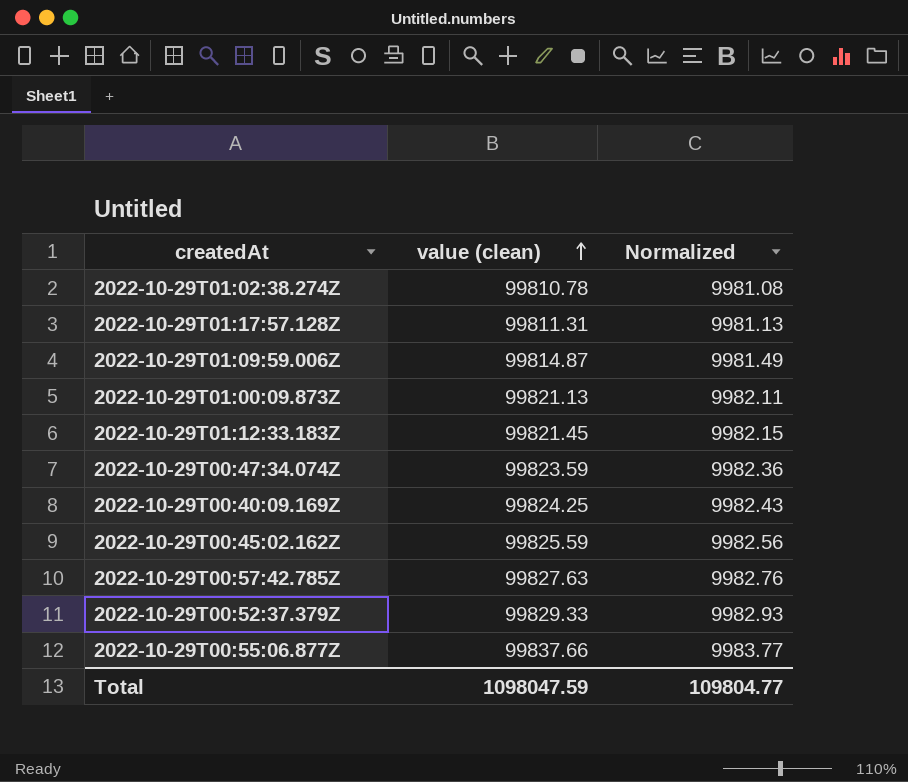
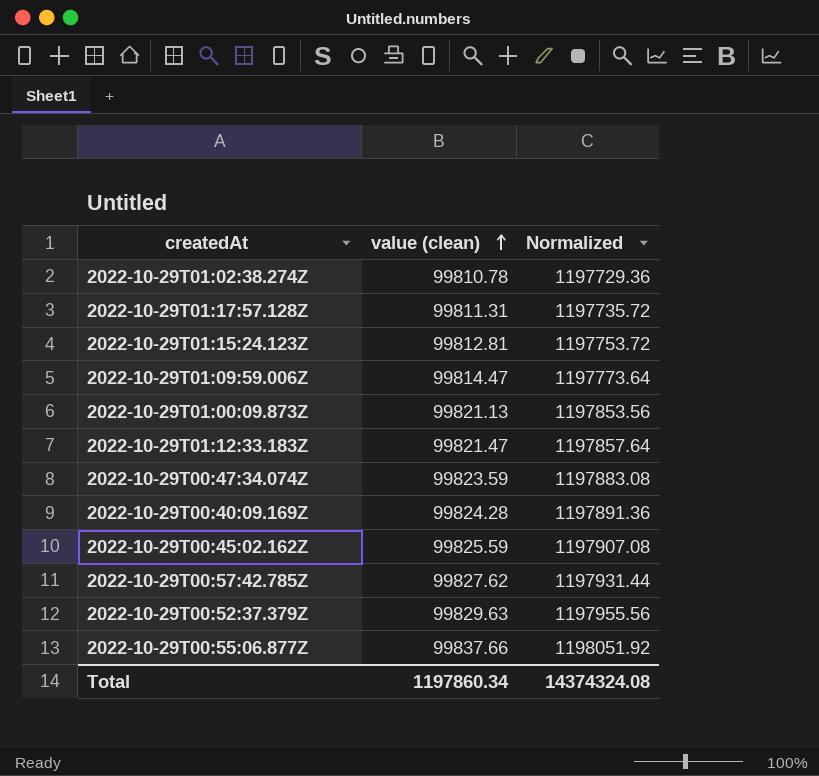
column Normalized | formula: [value (clean)] * 0.1 -> [value (clean)] * 12
row 2022-10-29T01:15:24.123Z: none -> 99812.81 | 1197753.72
2022-10-29T01:09:59.006Z | value (clean): 99814.87 -> 99814.47
2022-10-29T01:12:33.183Z | value (clean): 99821.45 -> 99821.47
2022-10-29T00:40:09.169Z | value (clean): 99824.25 -> 99824.28
2022-10-29T00:57:42.785Z | value (clean): 99827.63 -> 99827.62
2022-10-29T00:52:37.379Z | value (clean): 99829.33 -> 99829.63
Total | value (clean): 1098047.59 -> 1197860.34
Total | Normalized: 109804.77 -> 14374324.08

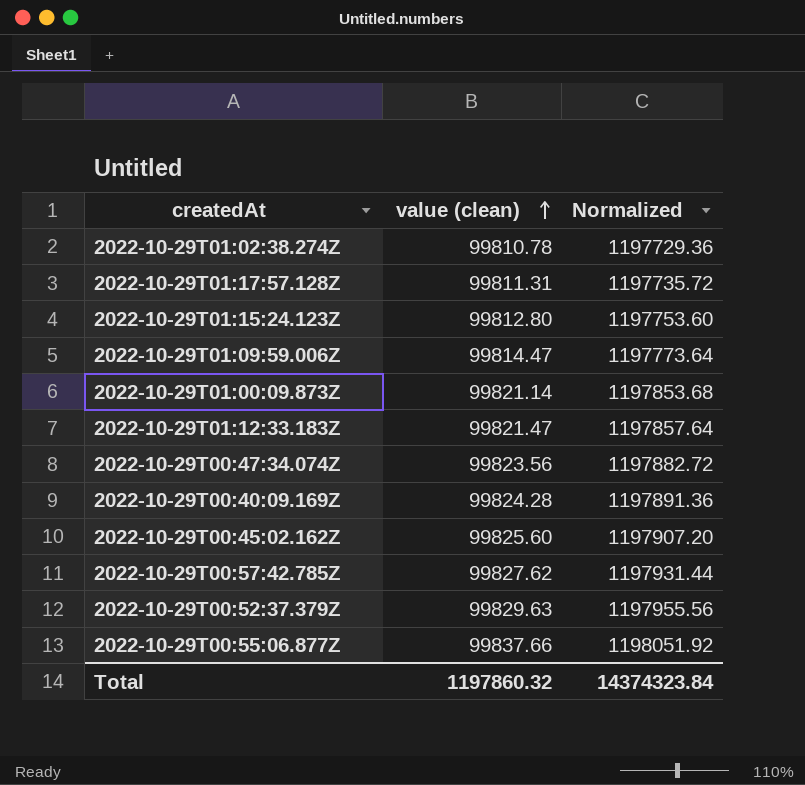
2022-10-29T01:15:24.123Z | value (clean): 99812.81 -> 99812.80
2022-10-29T01:15:24.123Z | Normalized: 1197753.72 -> 1197753.60
2022-10-29T01:00:09.873Z | value (clean): 99821.13 -> 99821.14
2022-10-29T01:00:09.873Z | Normalized: 1197853.56 -> 1197853.68
2022-10-29T00:47:34.074Z | value (clean): 99823.59 -> 99823.56
2022-10-29T00:47:34.074Z | Normalized: 1197883.08 -> 1197882.72
2022-10-29T00:45:02.162Z | value (clean): 99825.59 -> 99825.60
2022-10-29T00:45:02.162Z | Normalized: 1197907.08 -> 1197907.20
Total | value (clean): 1197860.34 -> 1197860.32
Total | Normalized: 14374324.08 -> 14374323.84

